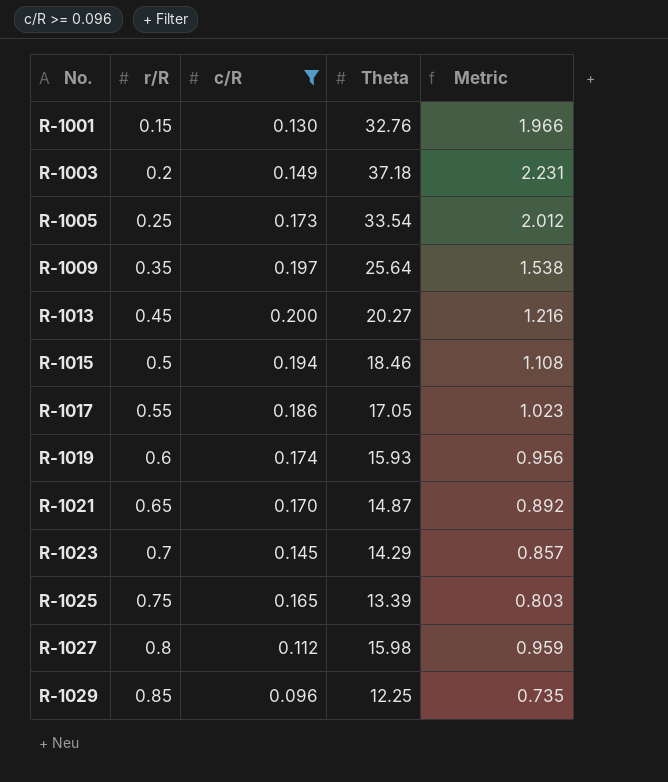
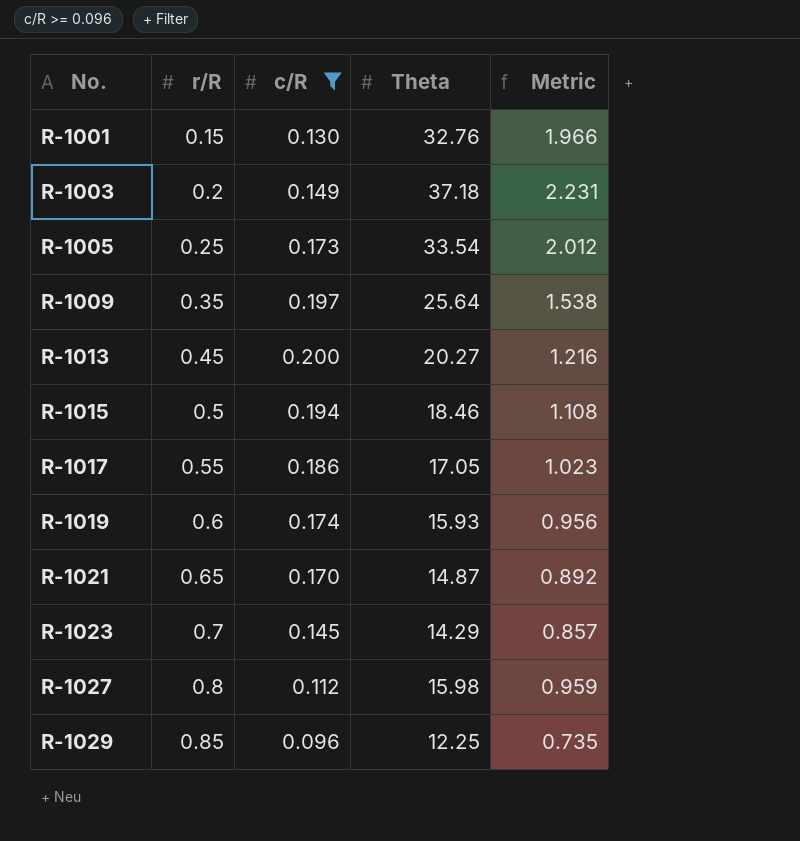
row R-1025: 0.75 | 0.165 | 13.39 | 0.803 -> none

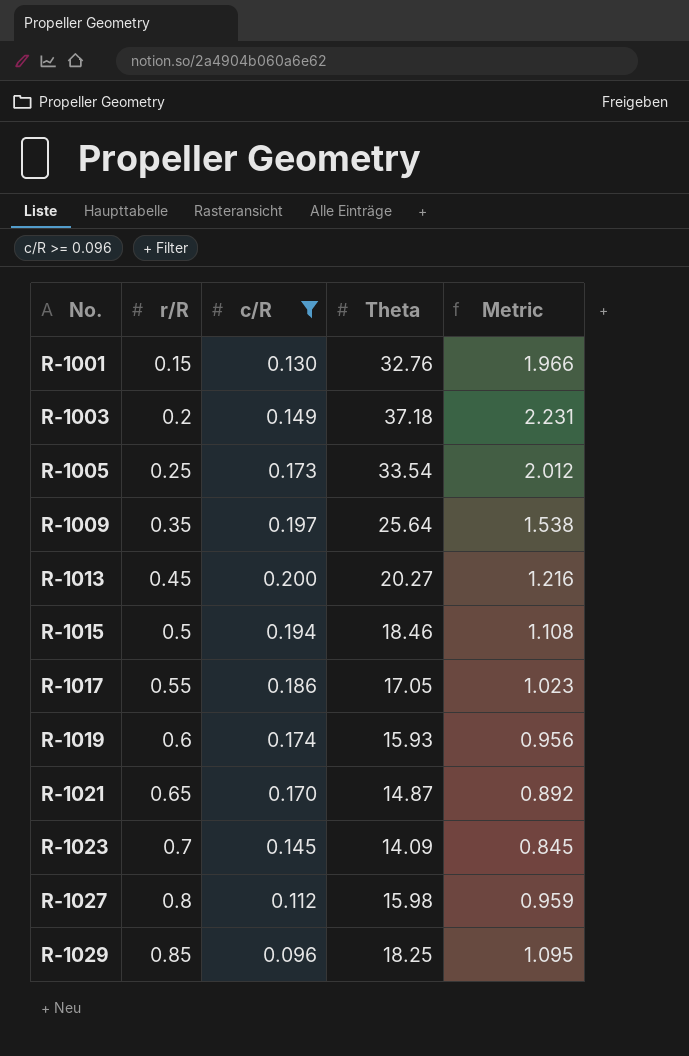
R-1023 | Theta: 14.29 -> 14.09
R-1023 | Metric: 0.857 -> 0.845
R-1029 | Theta: 12.25 -> 18.25
R-1029 | Metric: 0.735 -> 1.095

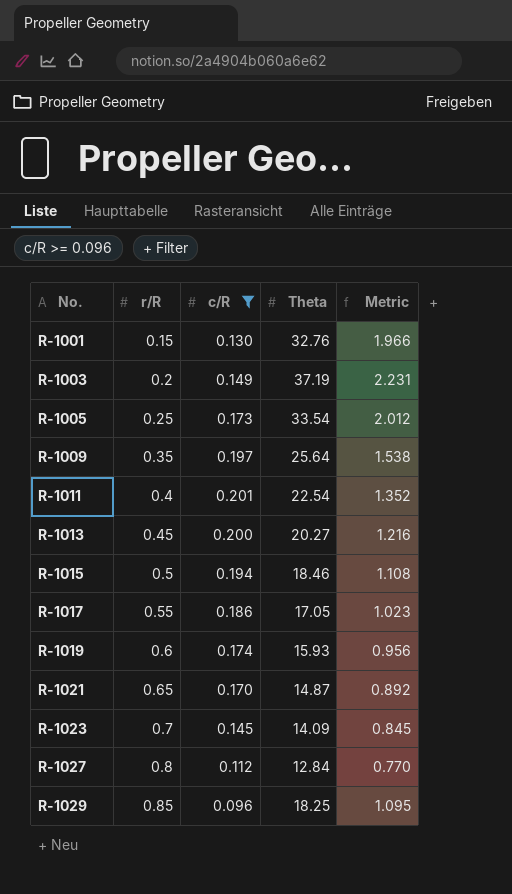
R-1003 | Theta: 37.18 -> 37.19
row R-1011: none -> 0.4 | 0.201 | 22.54 | 1.352
R-1027 | Theta: 15.98 -> 12.84
R-1027 | Metric: 0.959 -> 0.770

